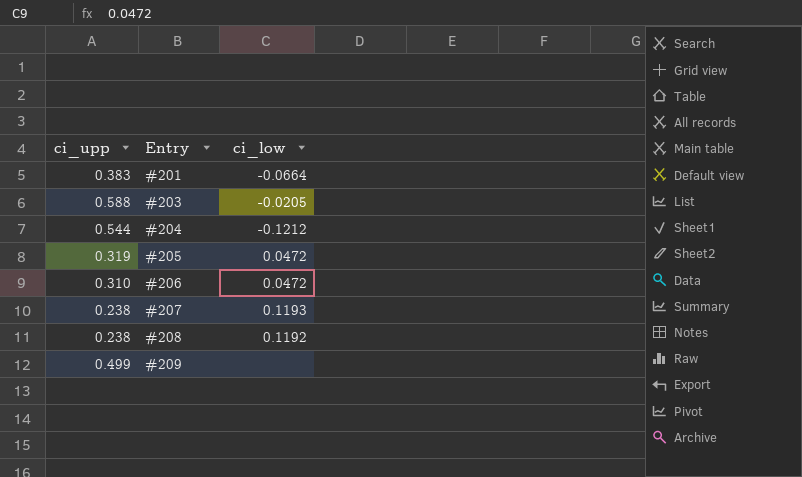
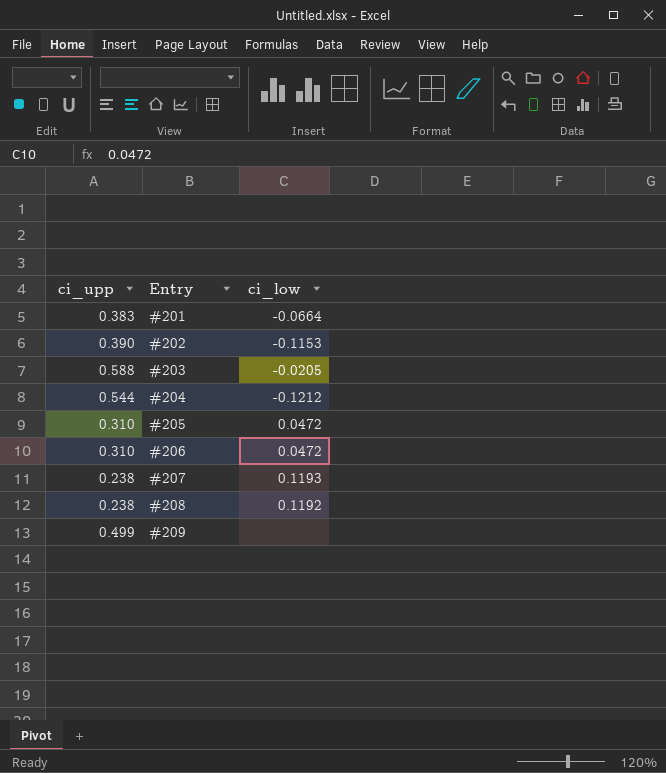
row #202: none -> 0.390 | -0.1153
#205 | ci_upp: 0.319 -> 0.310

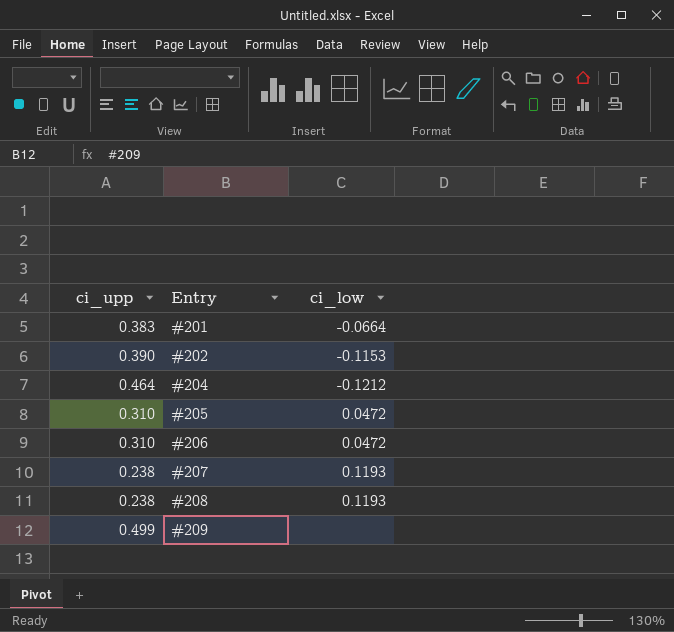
row #203: 0.588 | -0.0205 -> none
#204 | ci_upp: 0.544 -> 0.464
#208 | ci_low: 0.1192 -> 0.1193

